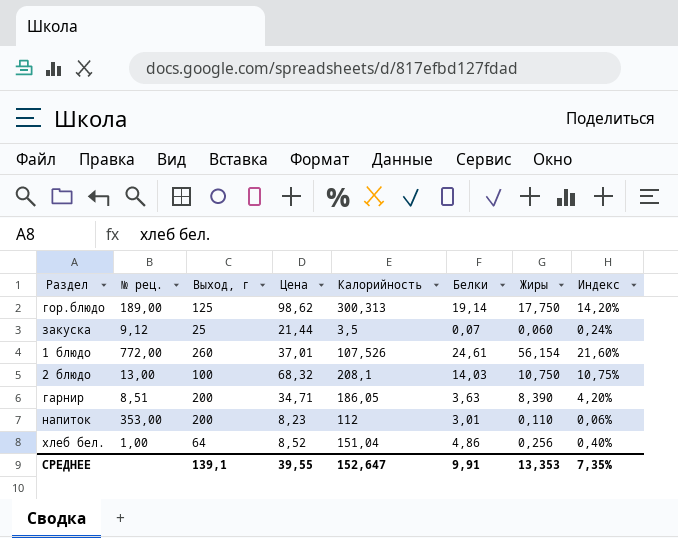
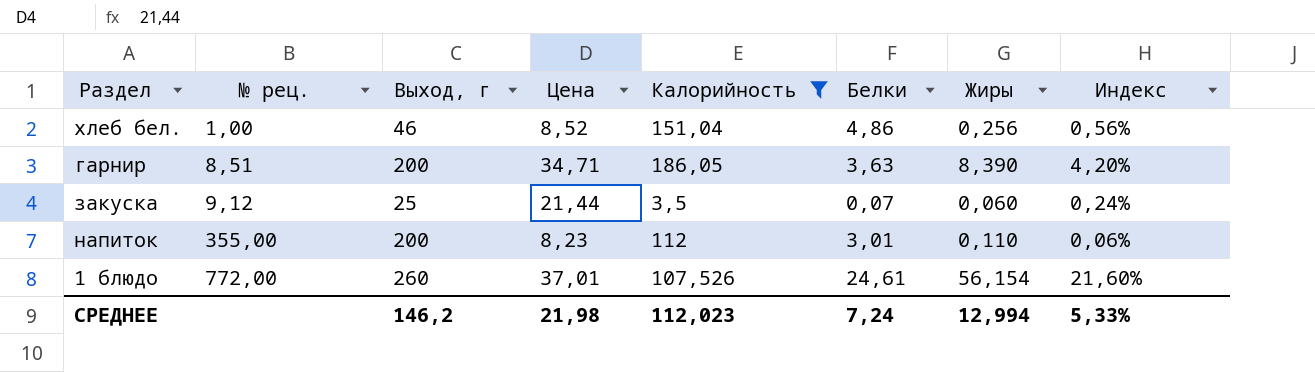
filter: none -> Калорийность <= 186,05
row order: none -> № рец. ascending
хлеб бел. | Выход, г: 64 -> 46
хлеб бел. | Индекс: 0,40% -> 0,56%
напиток | № рец.: 353,00 -> 355,00
СРЕДНЕЕ | Выход, г: 139,1 -> 146,2
СРЕДНЕЕ | Цена: 39,55 -> 21,98
СРЕДНЕЕ | Калорийность: 152,647 -> 112,023
СРЕДНЕЕ | Белки: 9,91 -> 7,24
СРЕДНЕЕ | Жиры: 13,353 -> 12,994
СРЕДНЕЕ | Индекс: 7,35% -> 5,33%

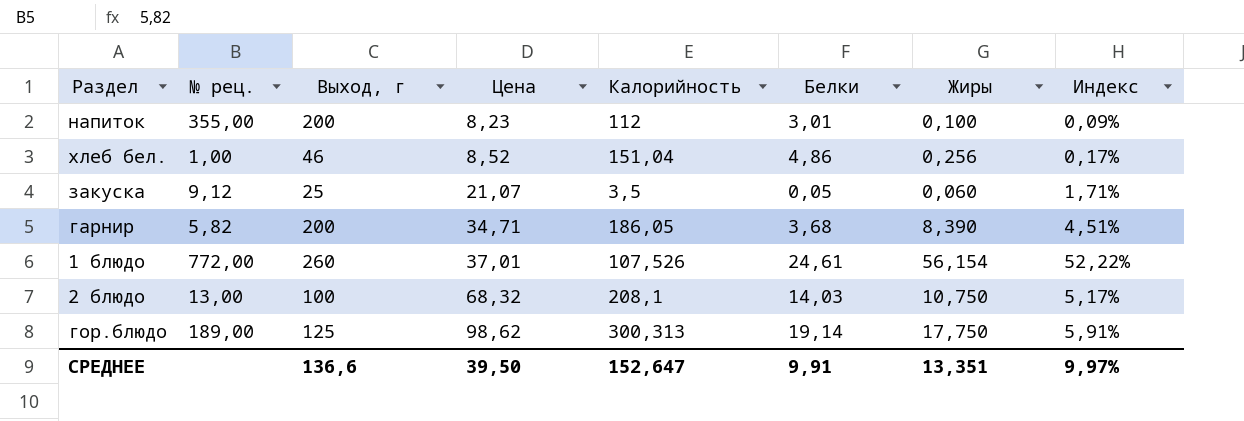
filter: Калорийность <= 186,05 -> none
row order: № рец. ascending -> Цена ascending
column Индекс | formula: [Жиры] / [Выход, г] -> [Жиры] / [Калорийность]
напиток | Жиры: 0,110 -> 0,100
закуска | Цена: 21,44 -> 21,07
закуска | Белки: 0,07 -> 0,05
гарнир | № рец.: 8,51 -> 5,82
гарнир | Белки: 3,63 -> 3,68
СРЕДНЕЕ | Выход, г: 146,2 -> 136,6
СРЕДНЕЕ | Цена: 21,98 -> 39,50
СРЕДНЕЕ | Калорийность: 112,023 -> 152,647
СРЕДНЕЕ | Белки: 7,24 -> 9,91
СРЕДНЕЕ | Жиры: 12,994 -> 13,351
СРЕДНЕЕ | Индекс: 5,33% -> 9,97%

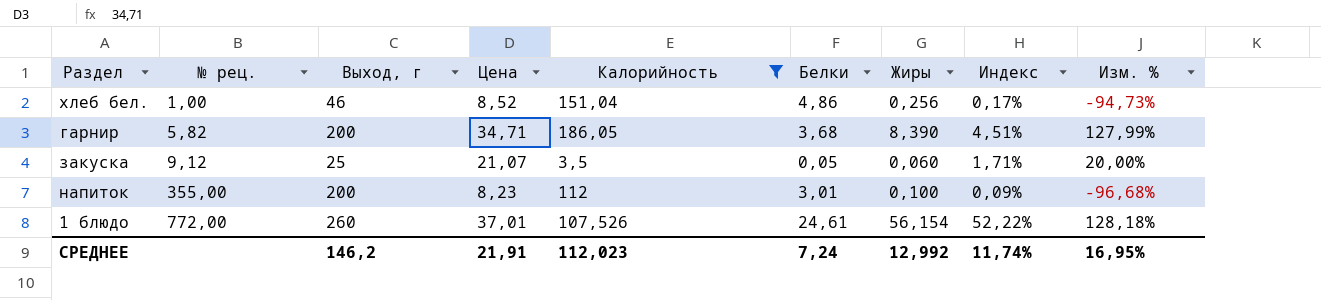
filter: none -> Калорийность <= 186,05
row order: Цена ascending -> № рец. ascending
column Изм. % | formula: none -> ([Жиры] - [Белки]) / [Белки]
СРЕДНЕЕ | Выход, г: 136,6 -> 146,2
СРЕДНЕЕ | Цена: 39,50 -> 21,91
СРЕДНЕЕ | Калорийность: 152,647 -> 112,023
СРЕДНЕЕ | Белки: 9,91 -> 7,24
СРЕДНЕЕ | Жиры: 13,351 -> 12,992
СРЕДНЕЕ | Индекс: 9,97% -> 11,74%

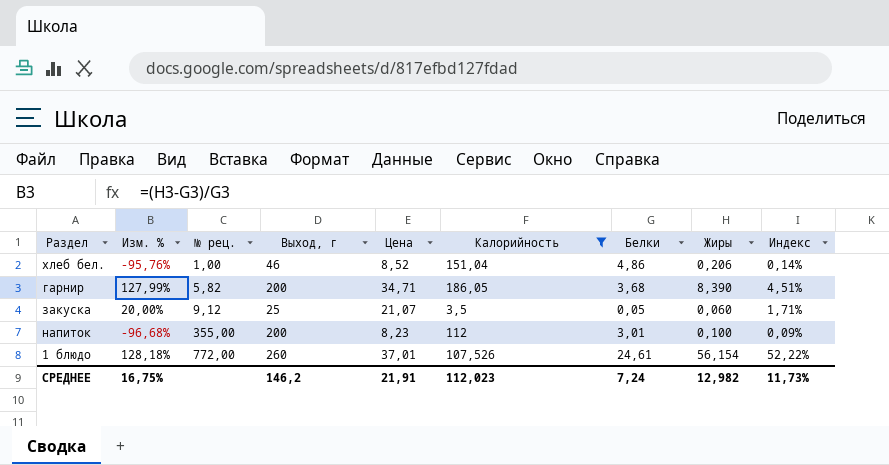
column Изм. % | position: 9 -> 2
хлеб бел. | Изм. %: -94,73% -> -95,76%
хлеб бел. | Жиры: 0,256 -> 0,206
хлеб бел. | Индекс: 0,17% -> 0,14%
СРЕДНЕЕ | Изм. %: 16,95% -> 16,75%
СРЕДНЕЕ | Жиры: 12,992 -> 12,982
СРЕДНЕЕ | Индекс: 11,74% -> 11,73%

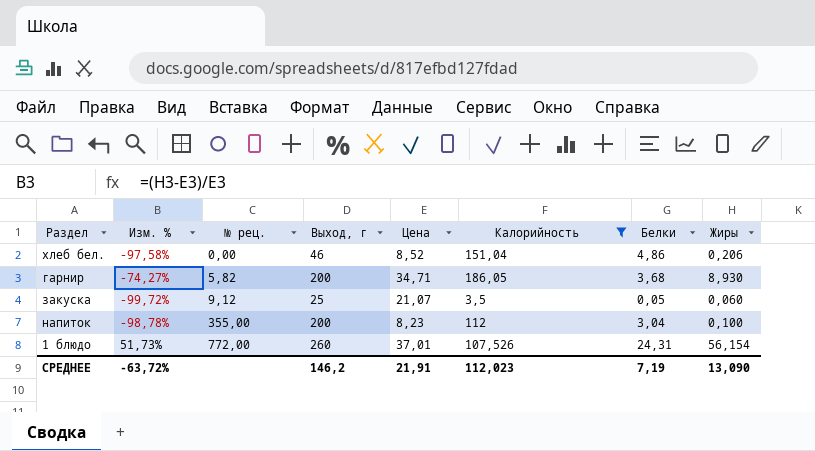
column Индекс | formula: [Жиры] / [Калорийность] -> none
column Изм. % | formula: ([Жиры] - [Белки]) / [Белки] -> ([Жиры] - [Цена]) / [Цена]
хлеб бел. | № рец.: 1,00 -> 0,00
гарнир | Жиры: 8,390 -> 8,930
напиток | Белки: 3,01 -> 3,04
1 блюдо | Белки: 24,61 -> 24,31
СРЕДНЕЕ | Изм. %: 16,75% -> -63,72%
СРЕДНЕЕ | Белки: 7,24 -> 7,19
СРЕДНЕЕ | Жиры: 12,982 -> 13,090

